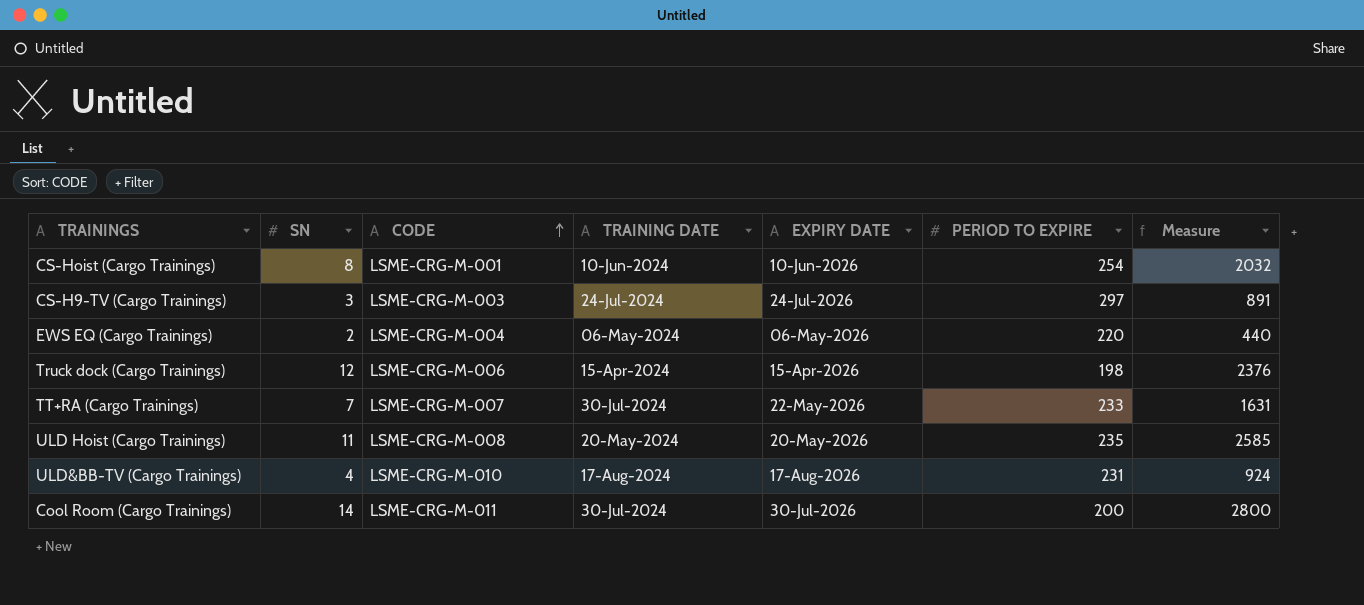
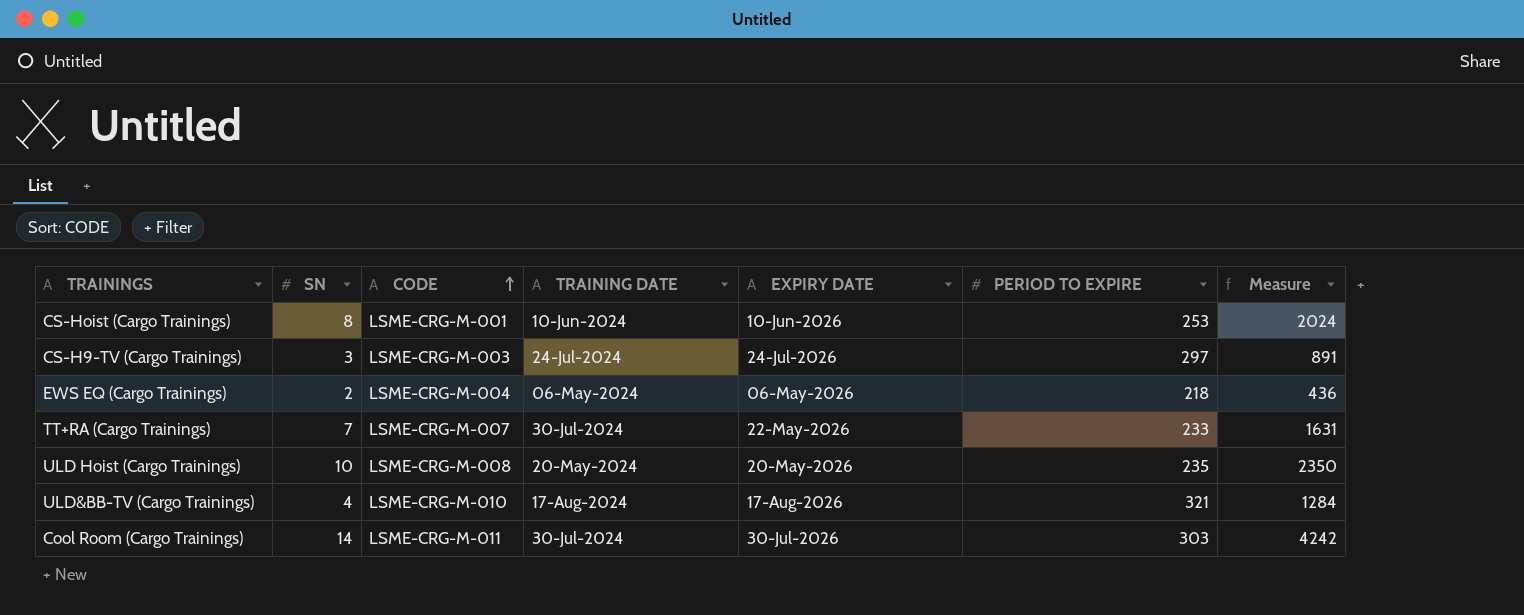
row Truck dock (Cargo Trainings): 12 | LSME-CRG-M-006 | 15-Apr-2024 | 15-Apr-2026 | 198 | 2376 -> none
CS-Hoist (Cargo Trainings) | PERIOD TO EXPIRE: 254 -> 253
CS-Hoist (Cargo Trainings) | Measure: 2032 -> 2024
EWS EQ (Cargo Trainings) | PERIOD TO EXPIRE: 220 -> 218
EWS EQ (Cargo Trainings) | Measure: 440 -> 436
ULD Hoist (Cargo Trainings) | SN: 11 -> 10
ULD Hoist (Cargo Trainings) | Measure: 2585 -> 2350
ULD&BB-TV (Cargo Trainings) | PERIOD TO EXPIRE: 231 -> 321
ULD&BB-TV (Cargo Trainings) | Measure: 924 -> 1284
Cool Room (Cargo Trainings) | PERIOD TO EXPIRE: 200 -> 303
Cool Room (Cargo Trainings) | Measure: 2800 -> 4242

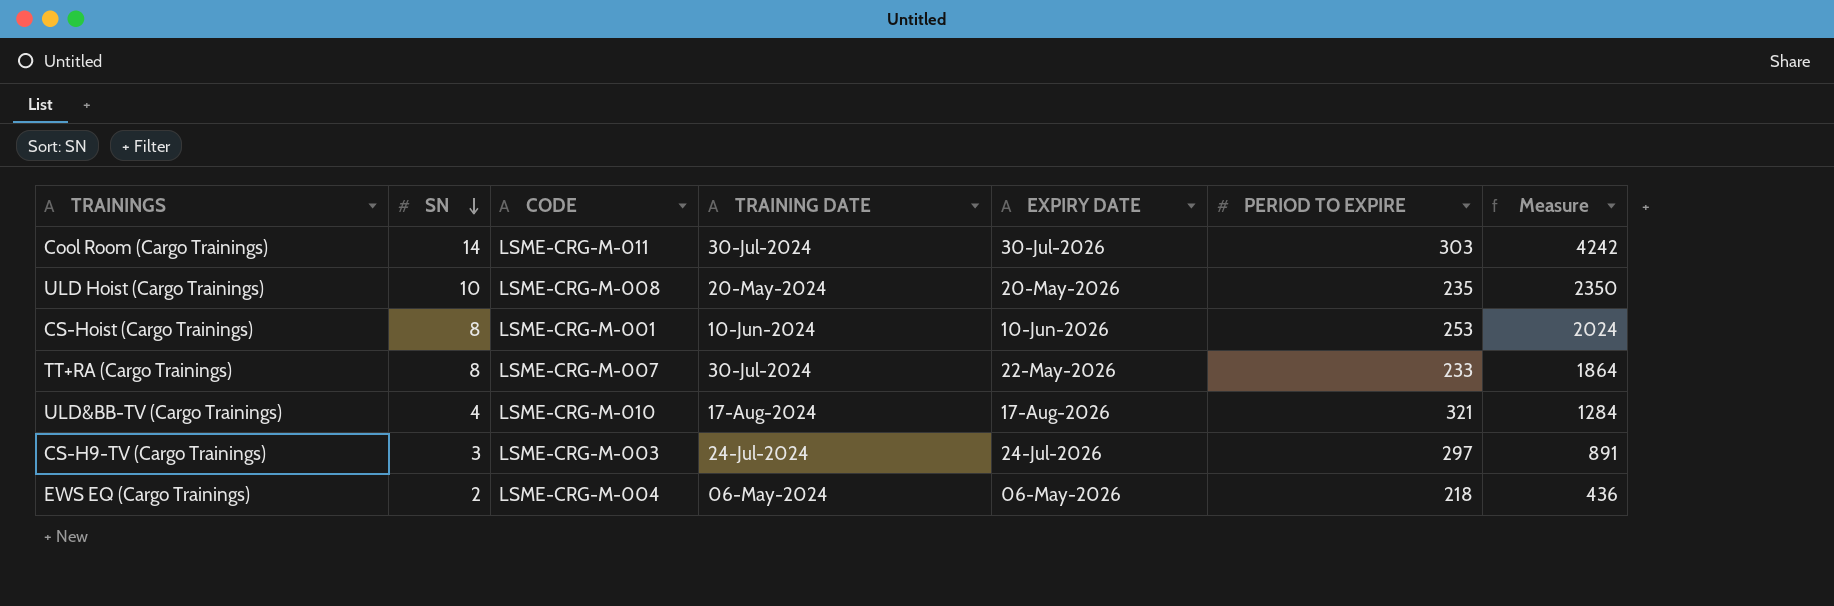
row order: CODE ascending -> SN descending
TT+RA (Cargo Trainings) | SN: 7 -> 8
TT+RA (Cargo Trainings) | Measure: 1631 -> 1864

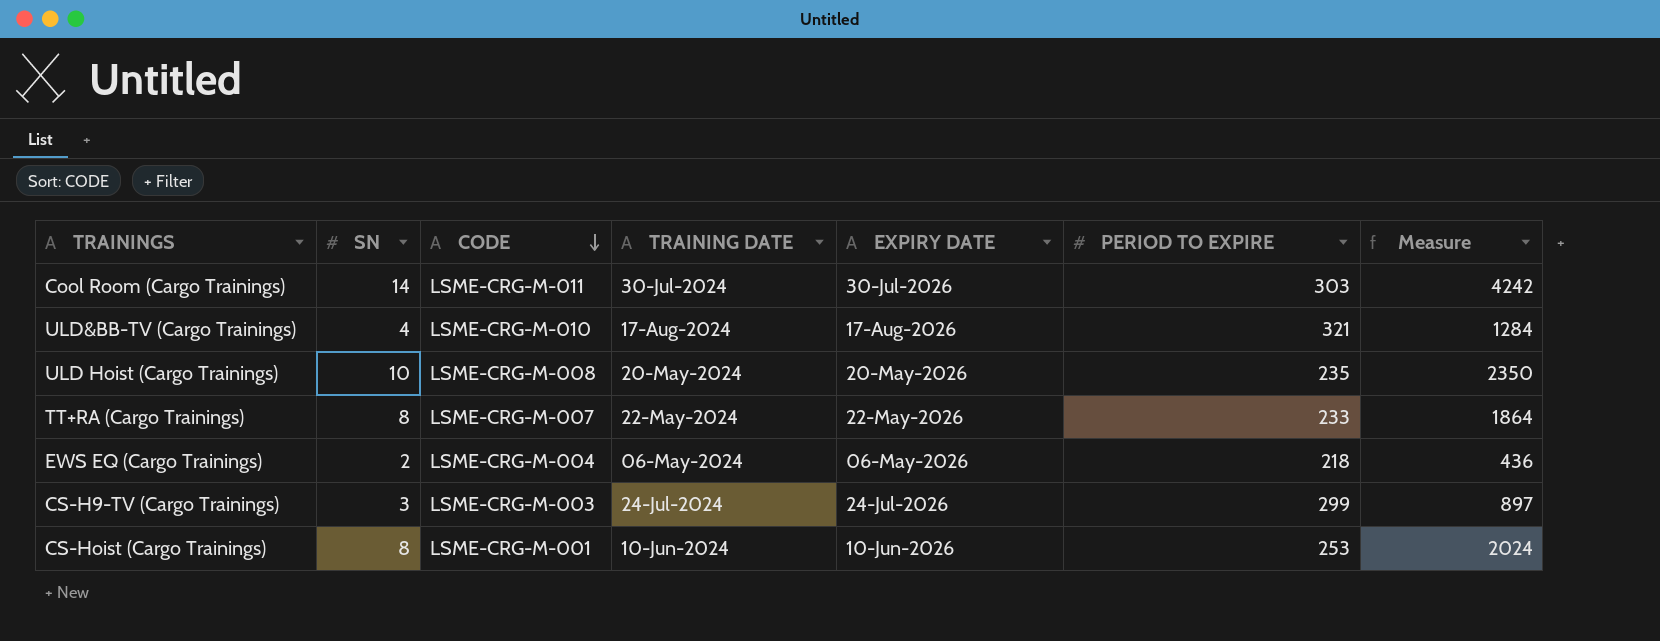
row order: SN descending -> CODE descending
TT+RA (Cargo Trainings) | TRAINING DATE: 30-Jul-2024 -> 22-May-2024
CS-H9-TV (Cargo Trainings) | PERIOD TO EXPIRE: 297 -> 299
CS-H9-TV (Cargo Trainings) | Measure: 891 -> 897

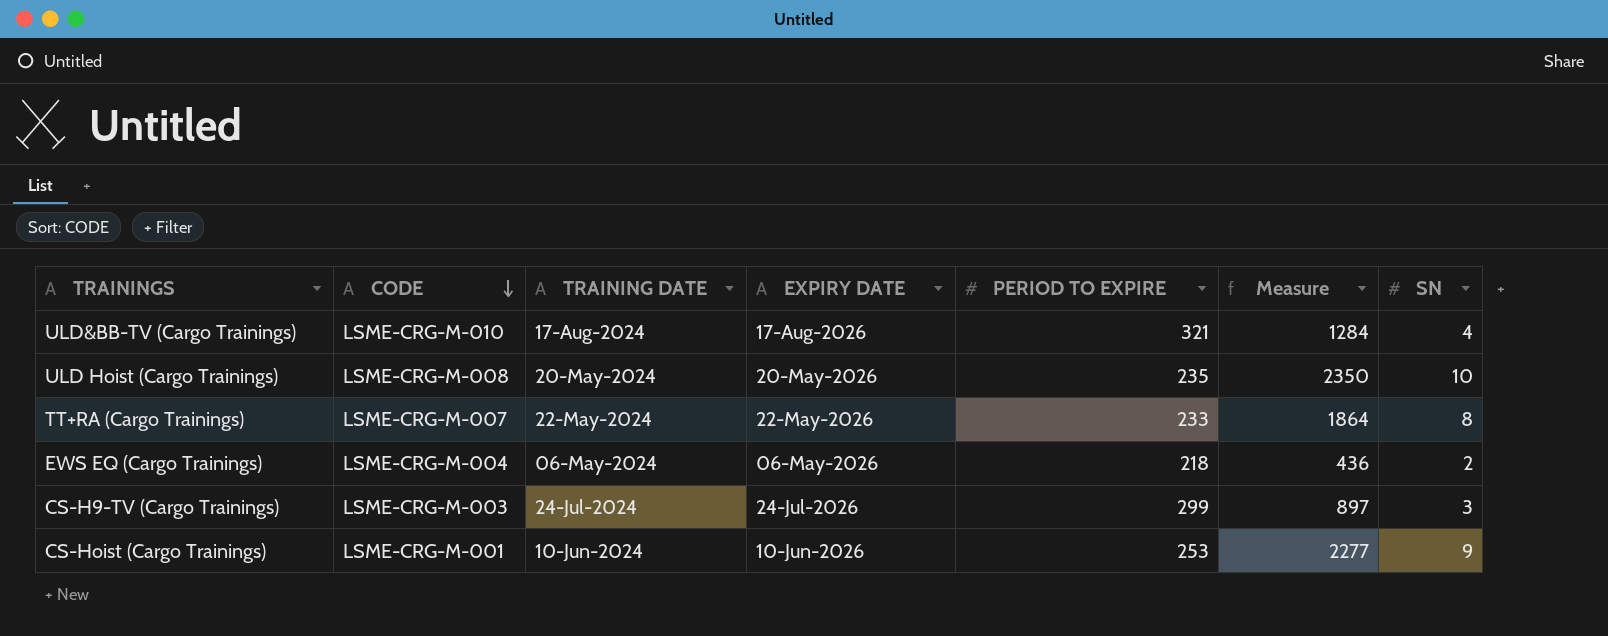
column SN | position: 2 -> 7
row Cool Room (Cargo Trainings): 14 | LSME-CRG-M-011 | 30-Jul-2024 | 30-Jul-2026 | 303 | 4242 -> none
CS-Hoist (Cargo Trainings) | Measure: 2024 -> 2277
CS-Hoist (Cargo Trainings) | SN: 8 -> 9

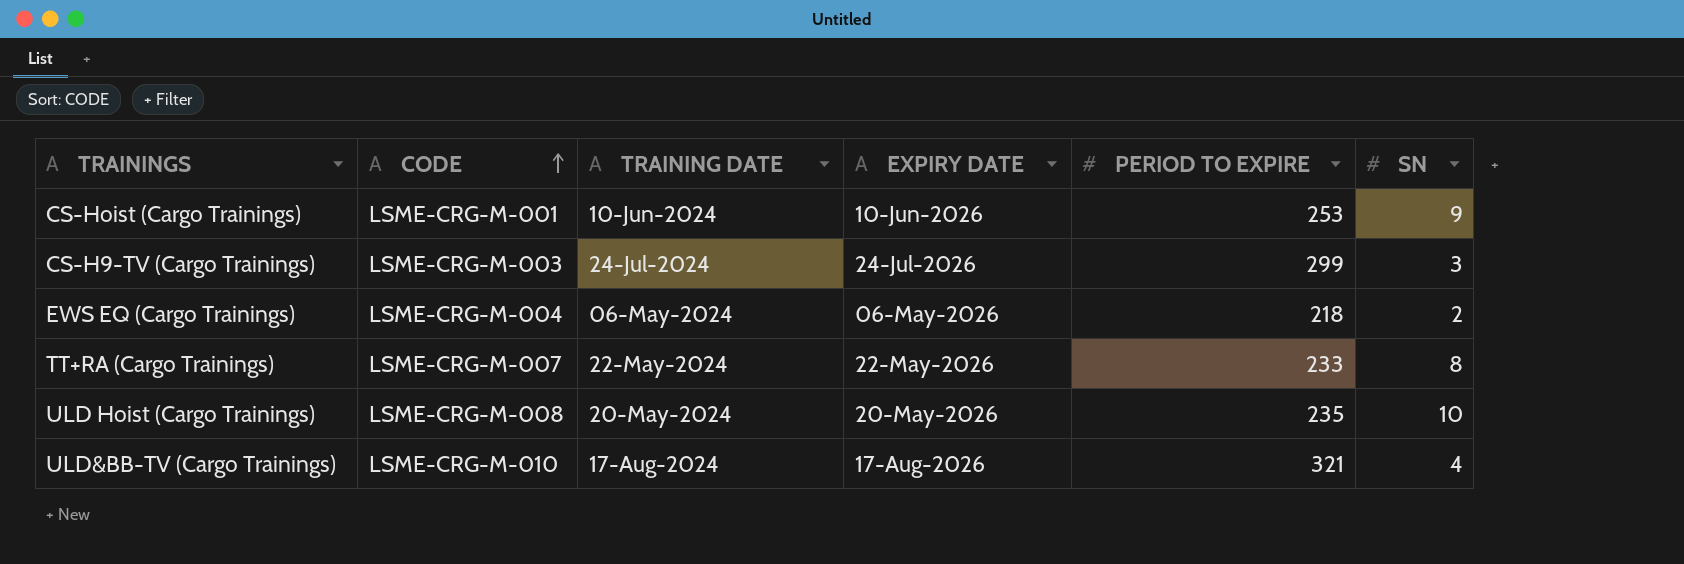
row order: CODE descending -> CODE ascending
column Measure | formula: [PERIOD TO EXPIRE] * [SN] -> none

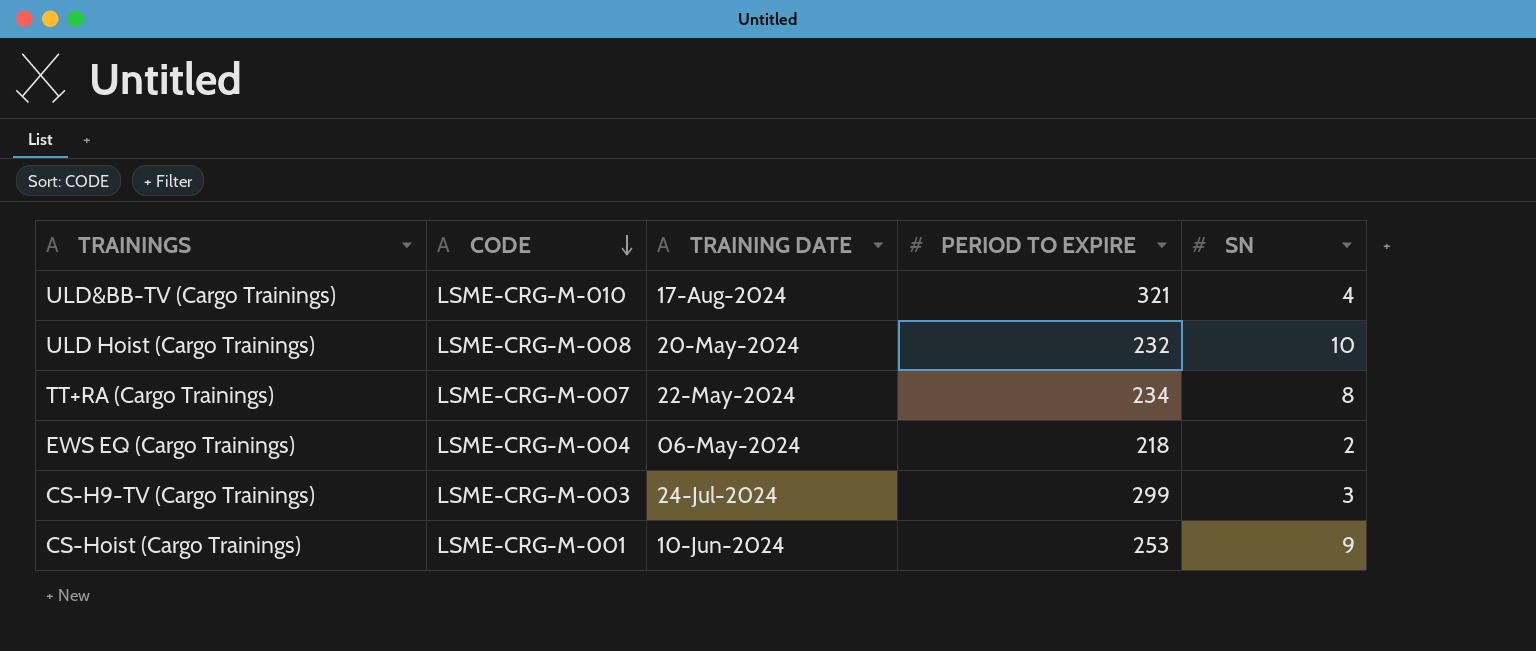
row order: CODE ascending -> CODE descending
column EXPIRY DATE | position: 4 -> none
ULD Hoist (Cargo Trainings) | PERIOD TO EXPIRE: 235 -> 232
TT+RA (Cargo Trainings) | PERIOD TO EXPIRE: 233 -> 234

